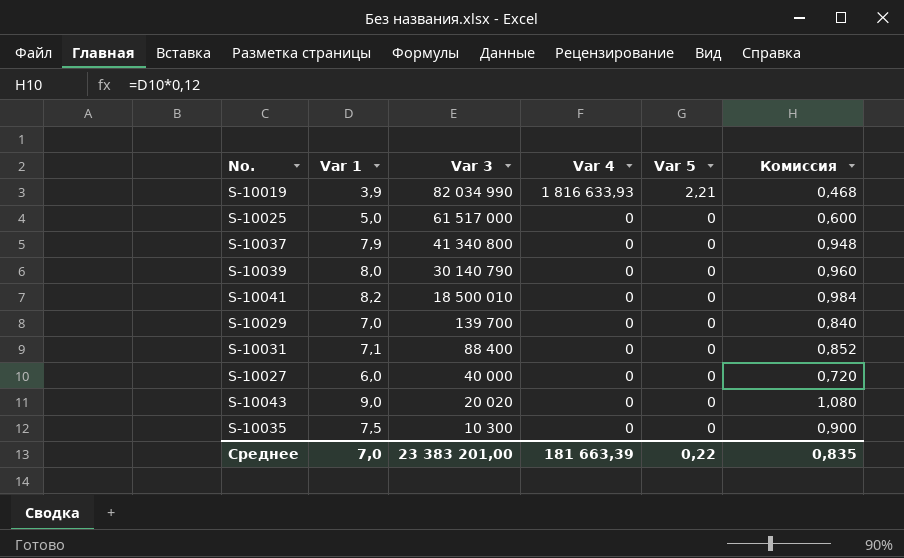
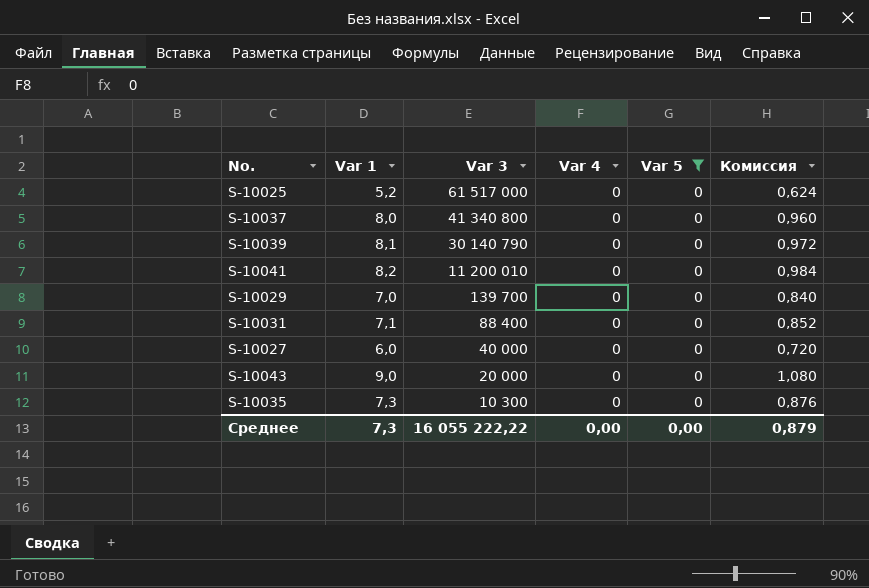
filter: none -> Var 5 = 0
S-10025 | Var 1: 5,0 -> 5,2
S-10025 | Комиссия: 0,600 -> 0,624
S-10037 | Var 1: 7,9 -> 8,0
S-10037 | Комиссия: 0,948 -> 0,960
S-10039 | Var 1: 8,0 -> 8,1
S-10039 | Комиссия: 0,960 -> 0,972
S-10041 | Var 3: 18 500 010 -> 11 200 010
S-10043 | Var 3: 20 020 -> 20 000
S-10035 | Var 1: 7,5 -> 7,3
S-10035 | Комиссия: 0,900 -> 0,876
Среднее | Var 1: 7,0 -> 7,3
Среднее | Var 3: 23 383 201,00 -> 16 055 222,22
Среднее | Var 4: 181 663,39 -> 0,00
Среднее | Var 5: 0,22 -> 0,00
Среднее | Комиссия: 0,835 -> 0,879

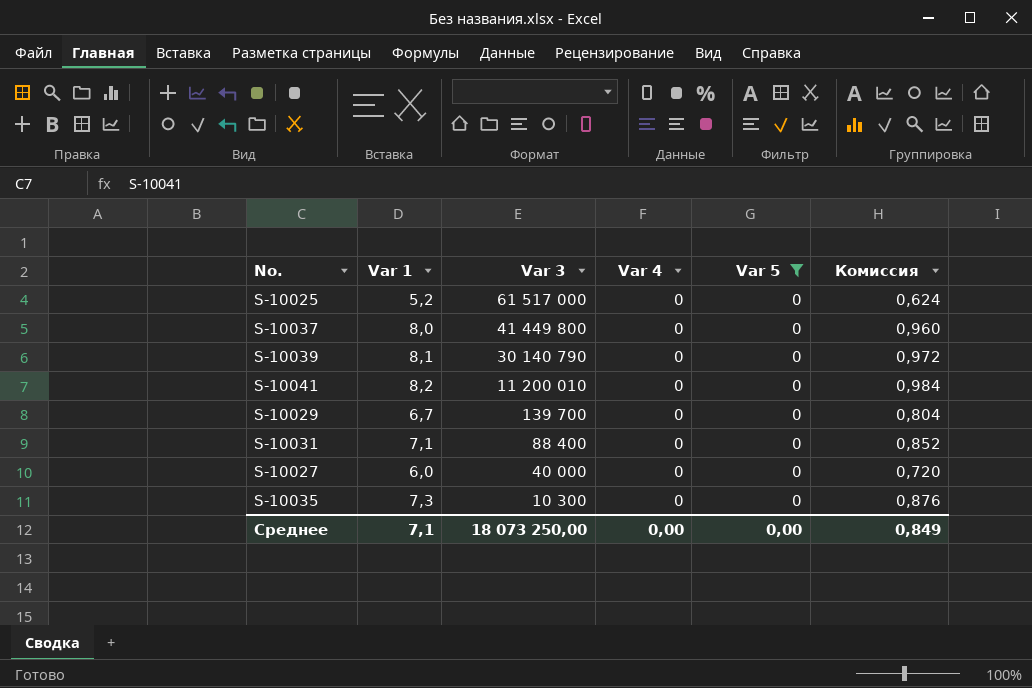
row S-10043: 9,0 | 20 000 | 0 | 0 | 1,080 -> none
S-10037 | Var 3: 41 340 800 -> 41 449 800
S-10029 | Var 1: 7,0 -> 6,7
S-10029 | Комиссия: 0,840 -> 0,804
Среднее | Var 1: 7,3 -> 7,1
Среднее | Var 3: 16 055 222,22 -> 18 073 250,00
Среднее | Комиссия: 0,879 -> 0,849

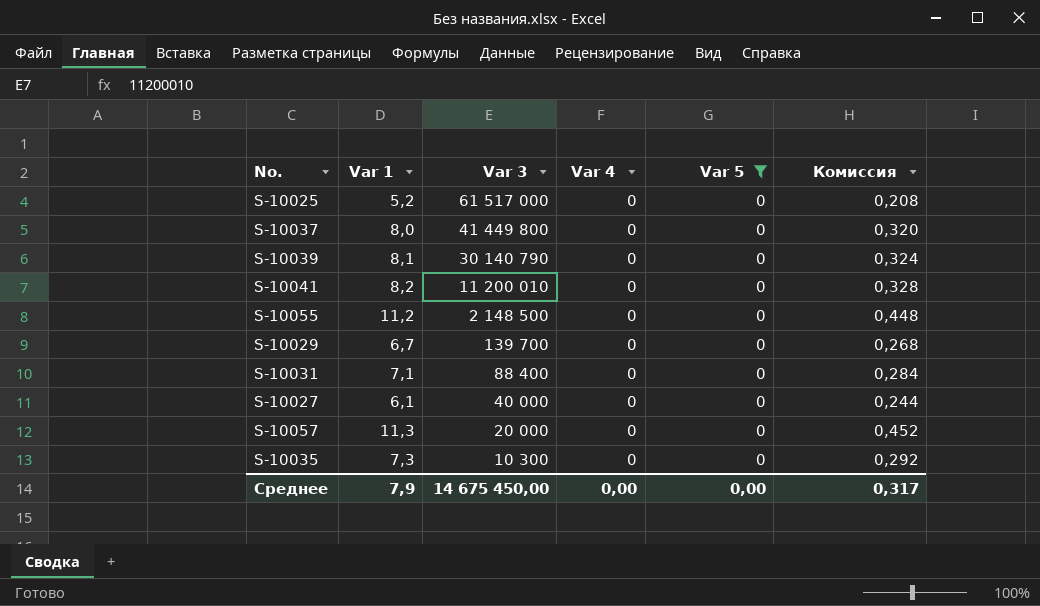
column Комиссия | formula: [Var 1] * 0,12 -> [Var 1] * 0,04
row S-10055: none -> 11,2 | 2 148 500 | 0 | 0 | 0,448
S-10027 | Var 1: 6,0 -> 6,1
row S-10057: none -> 11,3 | 20 000 | 0 | 0 | 0,452
Среднее | Var 1: 7,1 -> 7,9
Среднее | Var 3: 18 073 250,00 -> 14 675 450,00
Среднее | Комиссия: 0,849 -> 0,317

